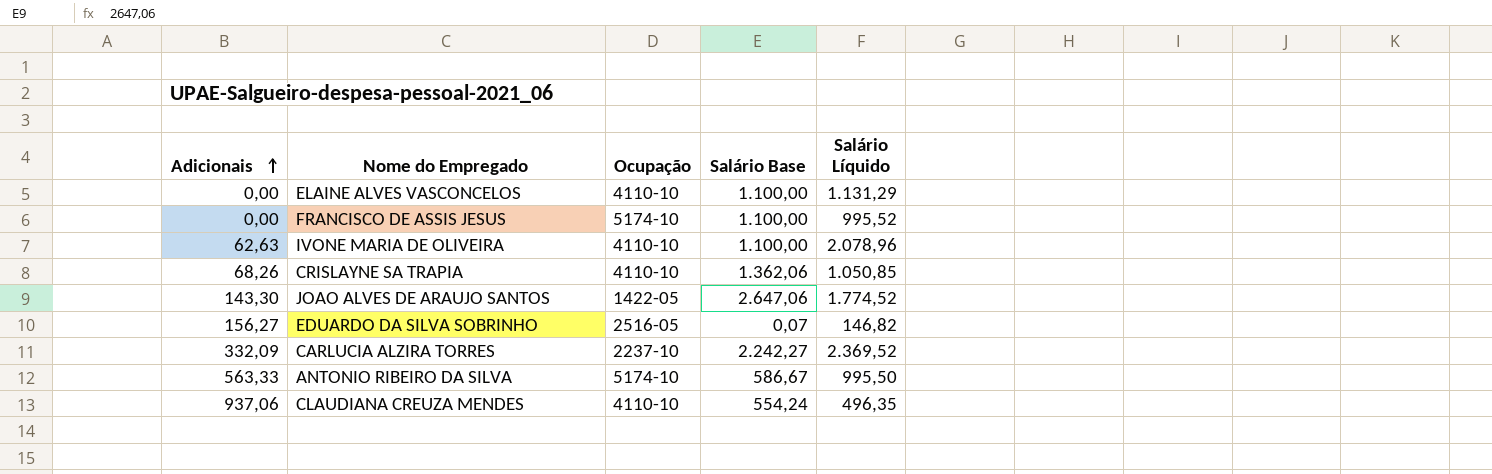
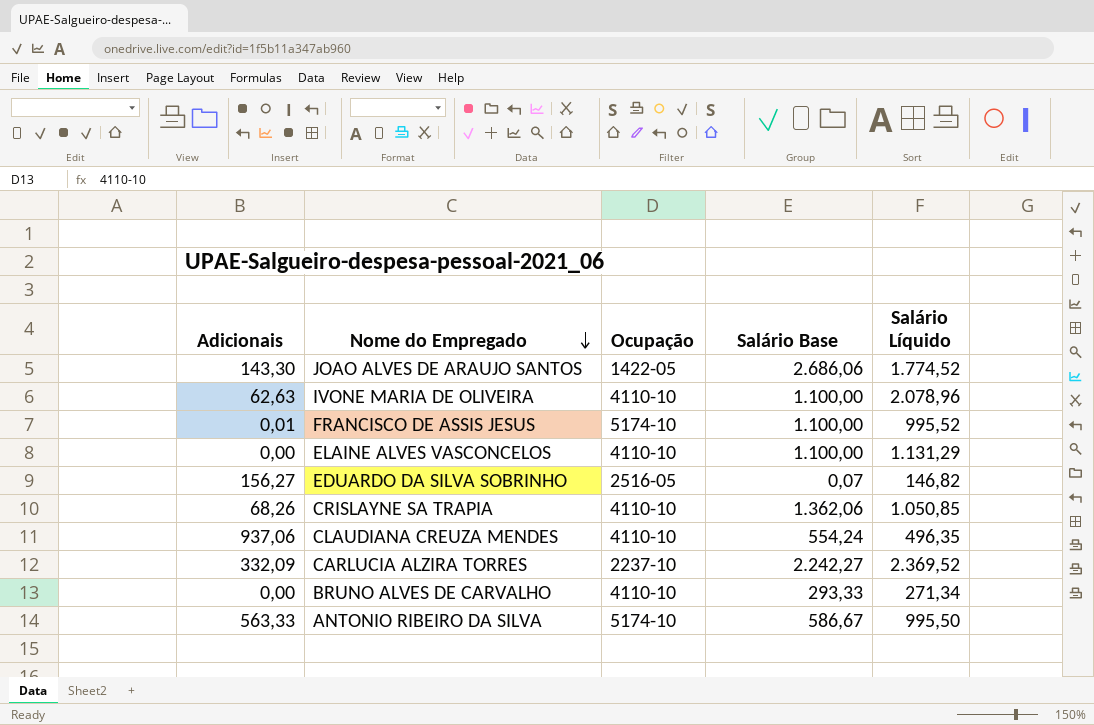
row order: Adicionais ascending -> Nome do Empregado descending
JOAO ALVES DE ARAUJO SANTOS | Salário Base: 2.647,06 -> 2.686,06
FRANCISCO DE ASSIS JESUS | Adicionais: 0,00 -> 0,01
row BRUNO ALVES DE CARVALHO: none -> 0,00 | 4110-10 | 293,33 | 271,34

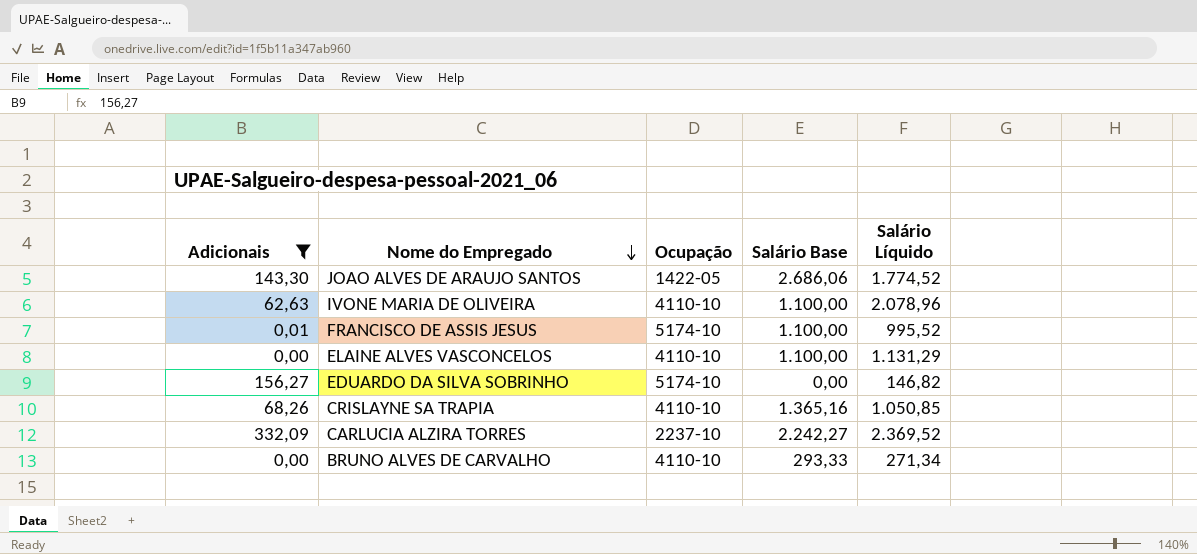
filter: none -> Adicionais <= 332,09
EDUARDO DA SILVA SOBRINHO | Ocupação: 2516-05 -> 5174-10
EDUARDO DA SILVA SOBRINHO | Salário Base: 0,07 -> 0,00
CRISLAYNE SA TRAPIA | Salário Base: 1.362,06 -> 1.365,16

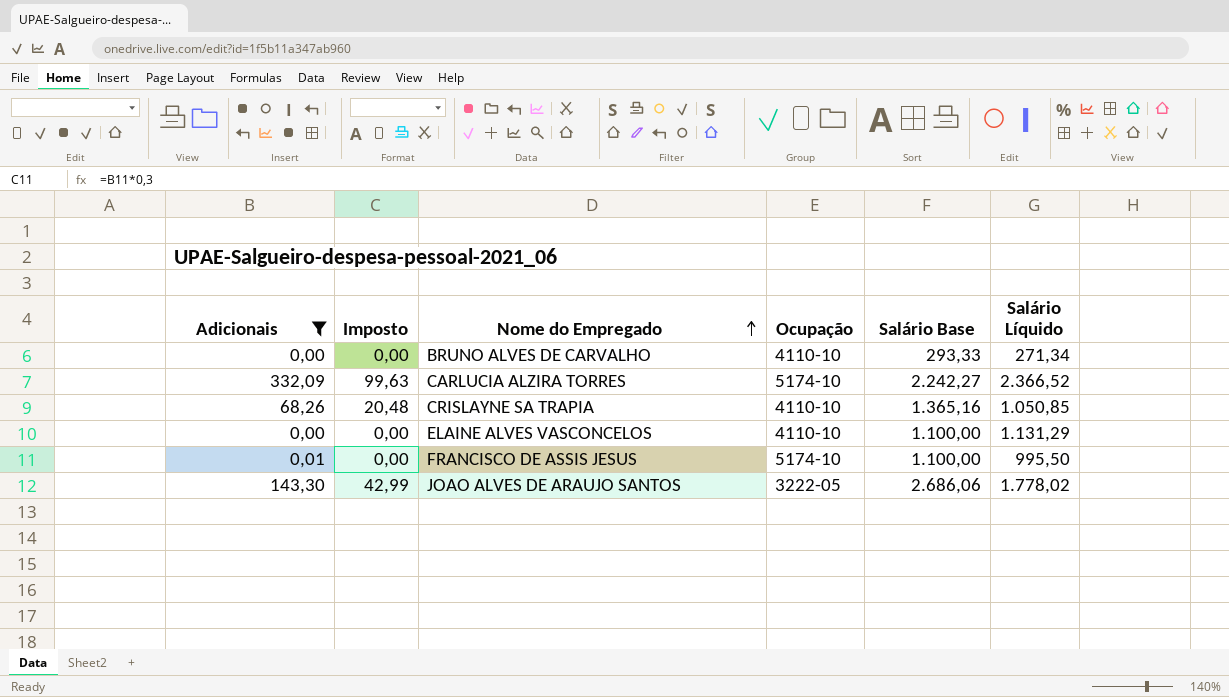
row order: Nome do Empregado descending -> Nome do Empregado ascending
column Imposto | formula: none -> [Adicionais] * 0,3
row IVONE MARIA DE OLIVEIRA: 62,63 | 4110-10 | 1.100,00 | 2.078,96 -> none
row EDUARDO DA SILVA SOBRINHO: 156,27 | 5174-10 | 0,00 | 146,82 -> none
CARLUCIA ALZIRA TORRES | Ocupação: 2237-10 -> 5174-10
CARLUCIA ALZIRA TORRES | Salário Líquido: 2.369,52 -> 2.366,52
FRANCISCO DE ASSIS JESUS | Salário Líquido: 995,52 -> 995,50
JOAO ALVES DE ARAUJO SANTOS | Ocupação: 1422-05 -> 3222-05
JOAO ALVES DE ARAUJO SANTOS | Salário Líquido: 1.774,52 -> 1.778,02

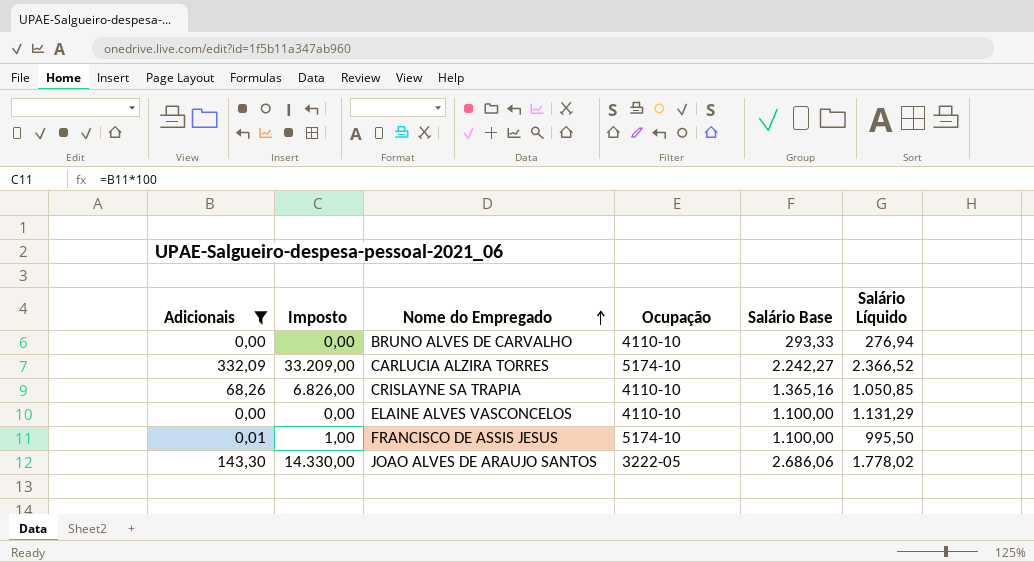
column Imposto | formula: [Adicionais] * 0,3 -> [Adicionais] * 100
BRUNO ALVES DE CARVALHO | Salário Líquido: 271,34 -> 276,94

